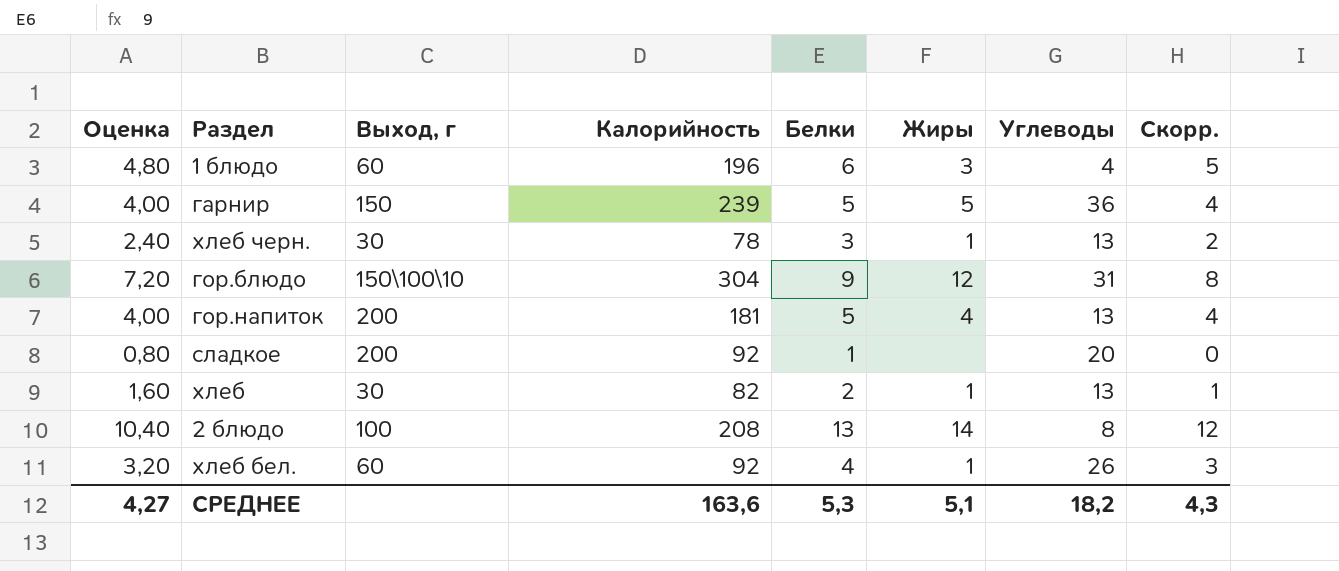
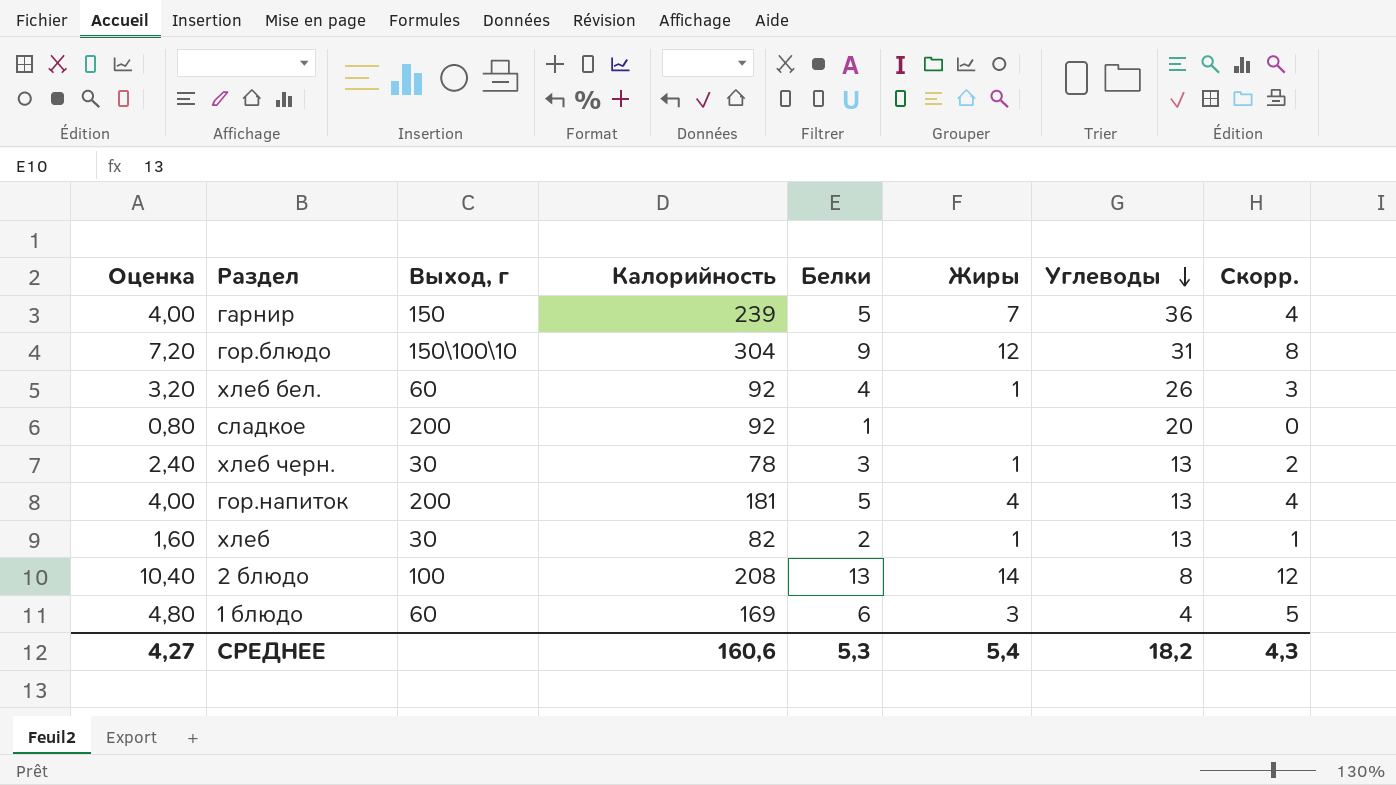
row order: none -> Углеводы descending
гарнир | Жиры: 5 -> 7
1 блюдо | Калорийность: 196 -> 169
СРЕДНЕЕ | Калорийность: 163,6 -> 160,6
СРЕДНЕЕ | Жиры: 5,1 -> 5,4

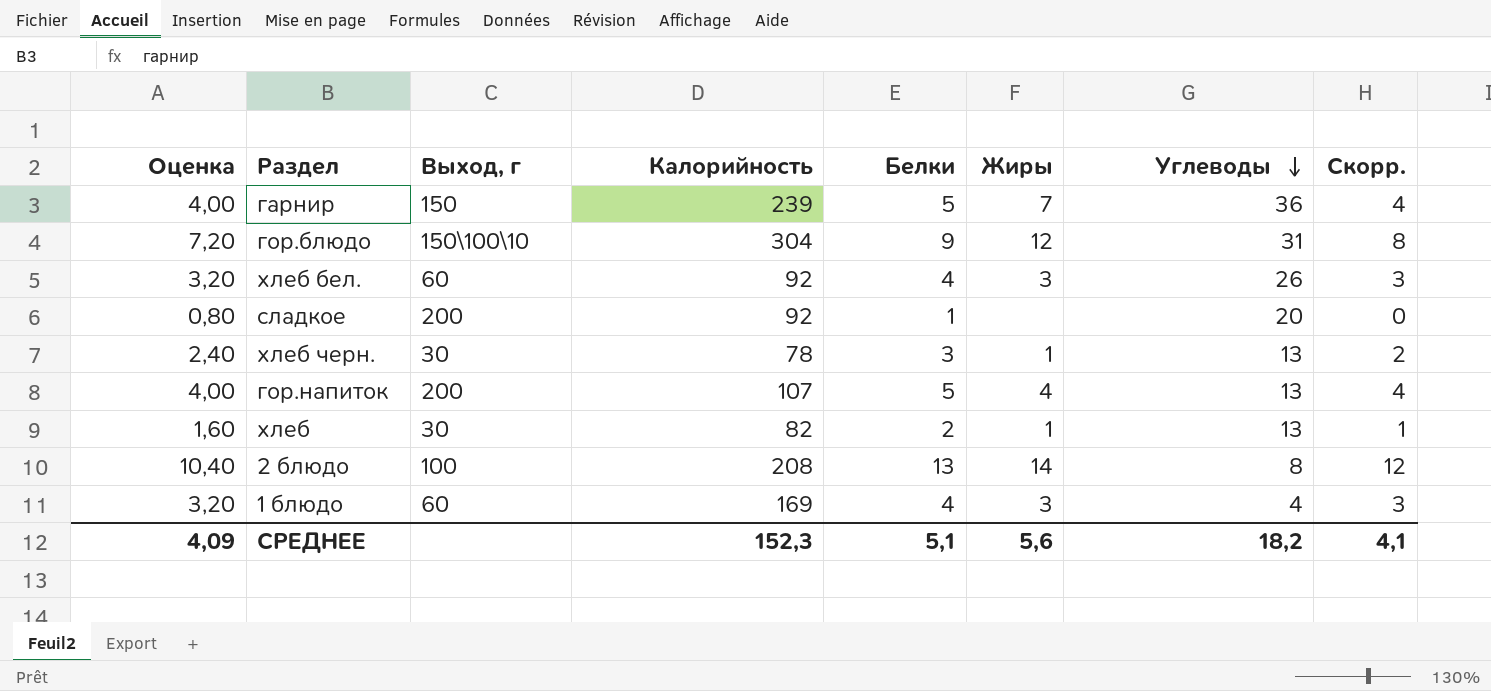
хлеб бел. | Жиры: 1 -> 3
гор.напиток | Калорийность: 181 -> 107
1 блюдо | Оценка: 4,80 -> 3,20
1 блюдо | Белки: 6 -> 4
1 блюдо | Скорр.: 5 -> 3
СРЕДНЕЕ | Оценка: 4,27 -> 4,09
СРЕДНЕЕ | Калорийность: 160,6 -> 152,3
СРЕДНЕЕ | Белки: 5,3 -> 5,1
СРЕДНЕЕ | Жиры: 5,4 -> 5,6
СРЕДНЕЕ | Скорр.: 4,3 -> 4,1

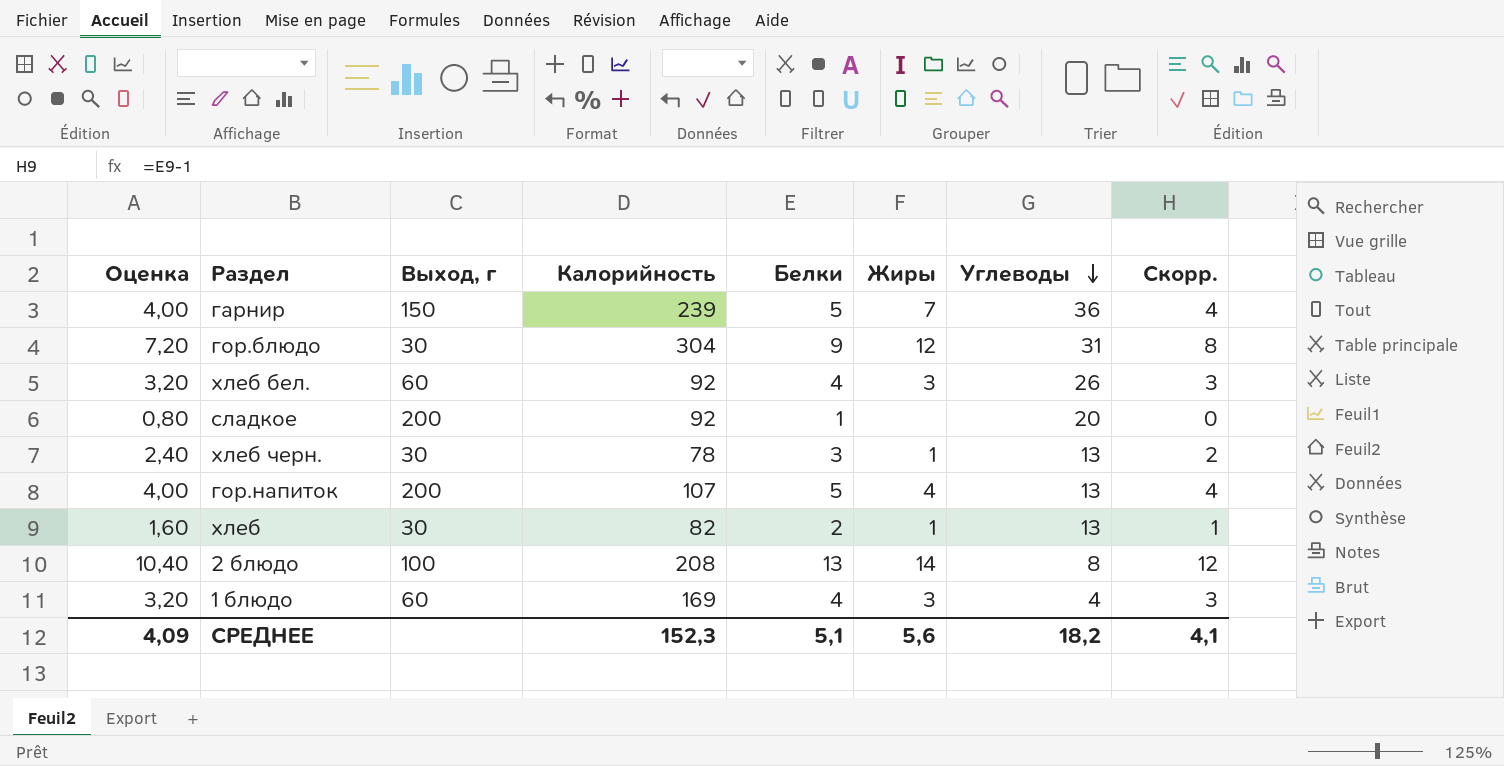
гор.блюдо | Выход, г: 150\100\10 -> 30

